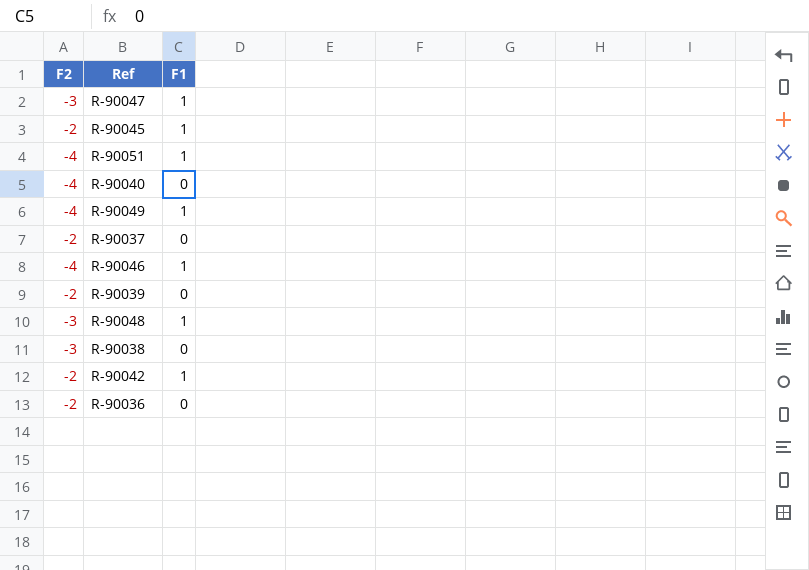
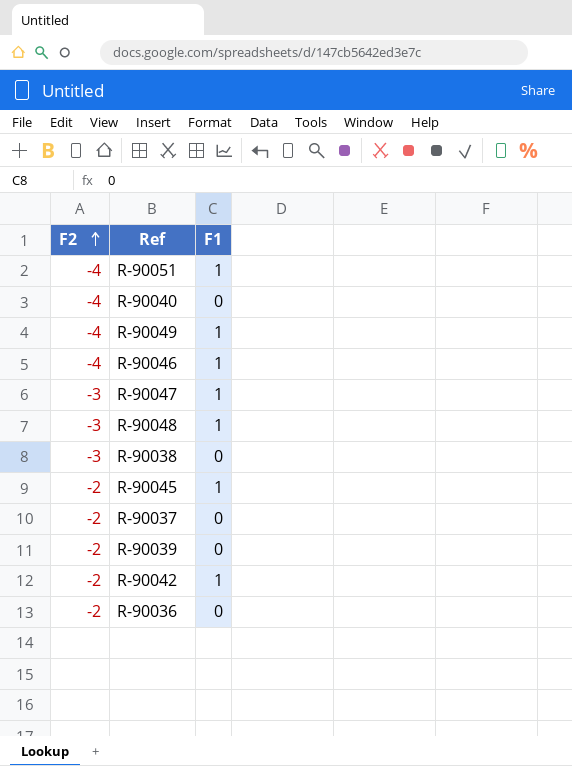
row order: none -> F2 ascending

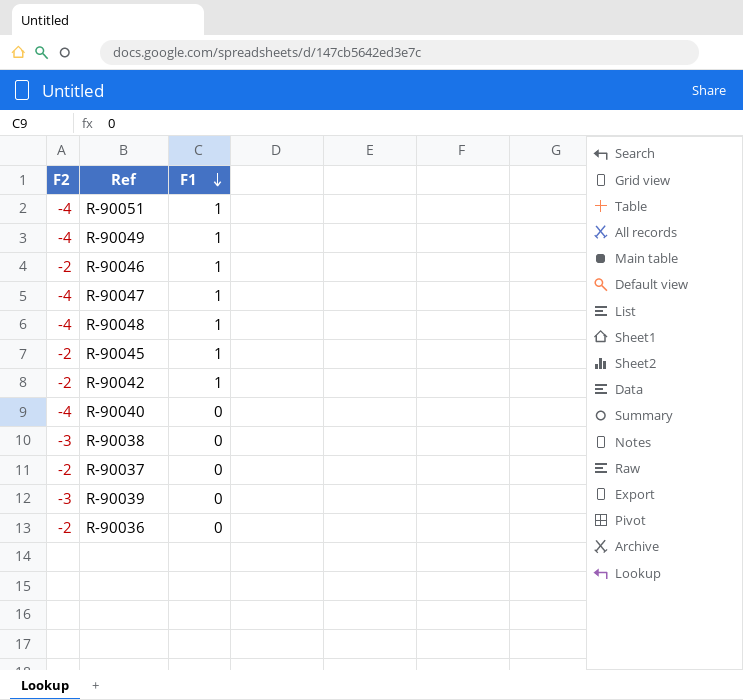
row order: F2 ascending -> F1 descending
R-90046 | F2: -4 -> -2
R-90047 | F2: -3 -> -4
R-90048 | F2: -3 -> -4
R-90039 | F2: -2 -> -3

